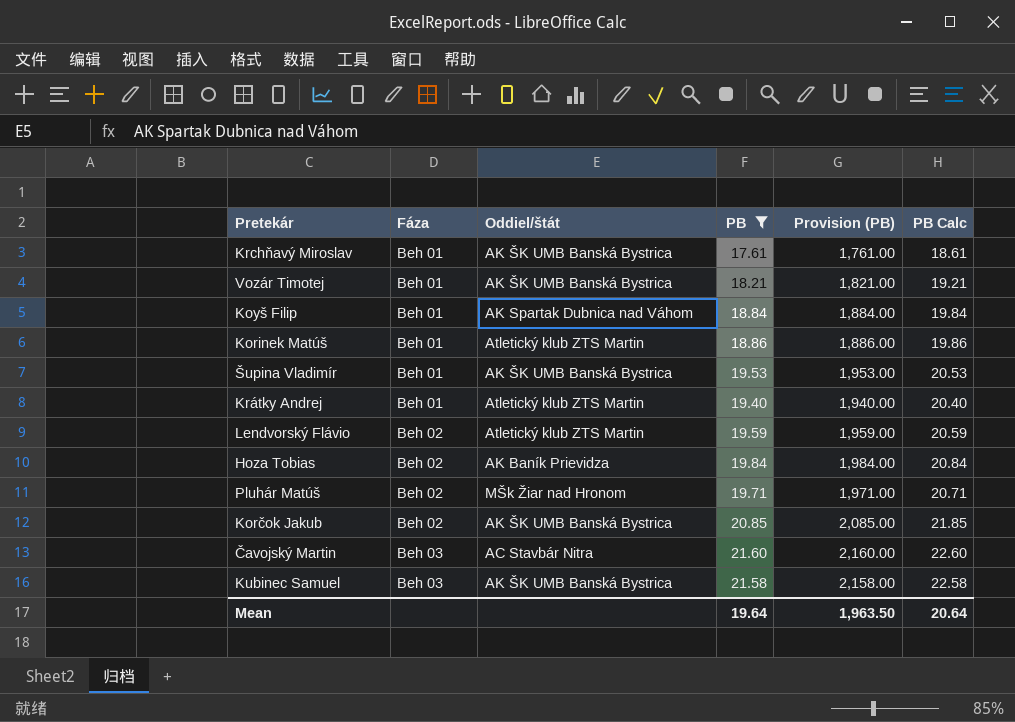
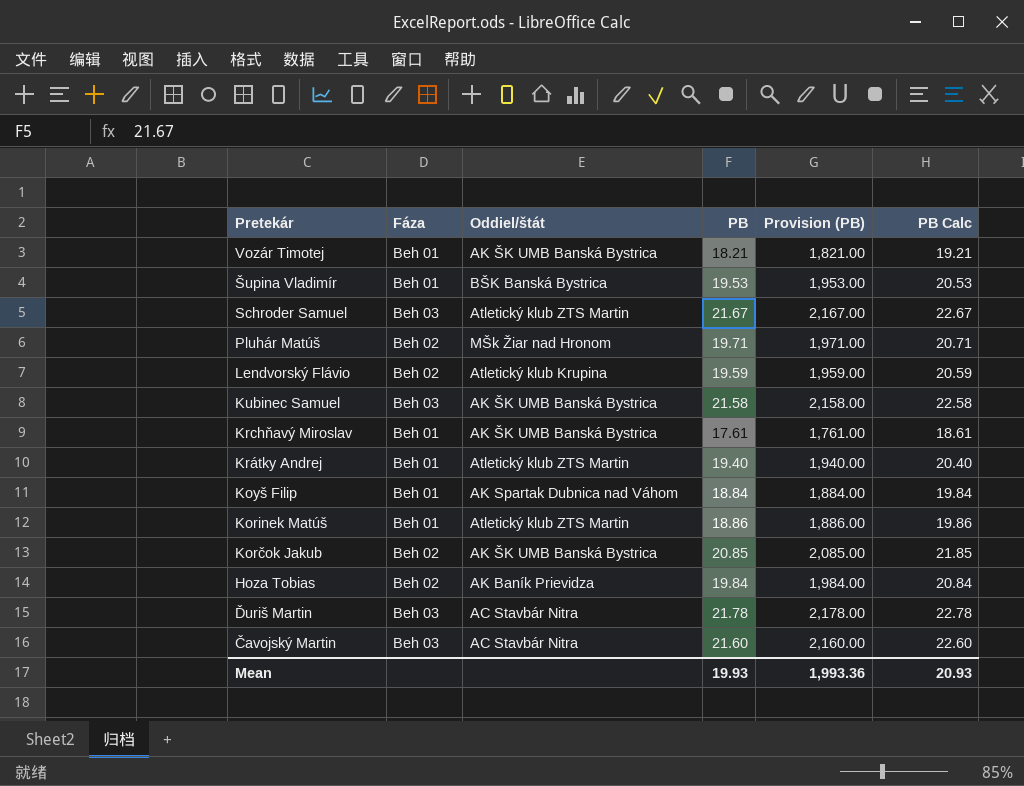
filter: PB <= 21.60 -> none
row order: Fáza ascending -> Pretekár descending
Šupina Vladimír | Oddiel/štát: AK ŠK UMB Banská Bystrica -> BŠK Banská Bystrica
Lendvorský Flávio | Oddiel/štát: Atletický klub ZTS Martin -> Atletický klub Krupina
Mean | PB: 19.64 -> 19.93
Mean | Provision (PB): 1,963.50 -> 1,993.36
Mean | PB Calc: 20.64 -> 20.93

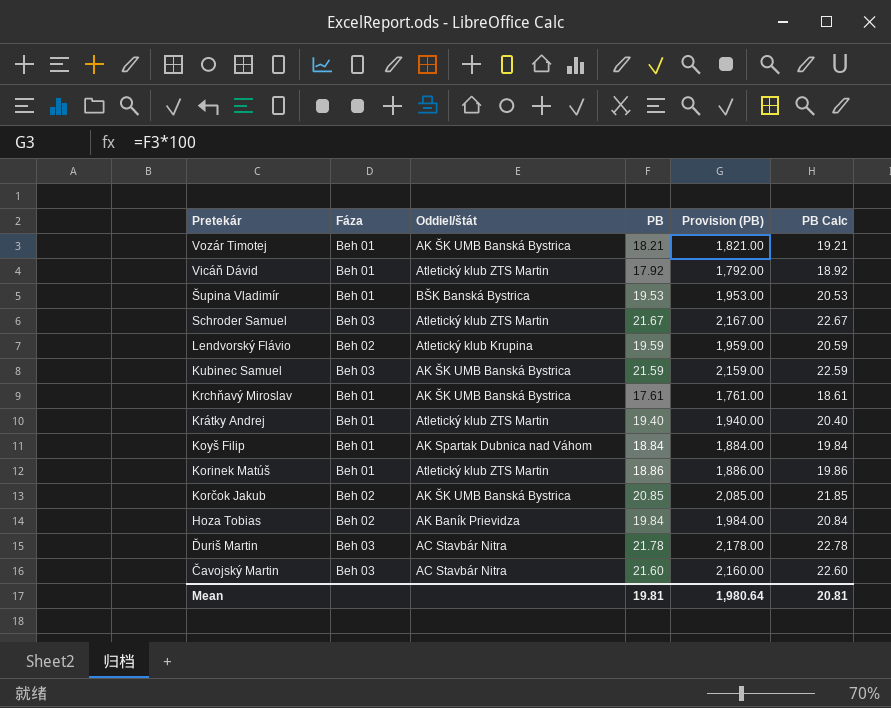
row Pluhár Matúš: Beh 02 | MŠk Žiar nad Hronom | 19.71 | 1,971.00 | 20.71 -> none
row Vicáň Dávid: none -> Beh 01 | Atletický klub ZTS Martin | 17.92 | 1,792.00 | 18.92
Kubinec Samuel | PB: 21.58 -> 21.59
Kubinec Samuel | Provision (PB): 2,158.00 -> 2,159.00
Kubinec Samuel | PB Calc: 22.58 -> 22.59
Mean | PB: 19.93 -> 19.81
Mean | Provision (PB): 1,993.36 -> 1,980.64
Mean | PB Calc: 20.93 -> 20.81

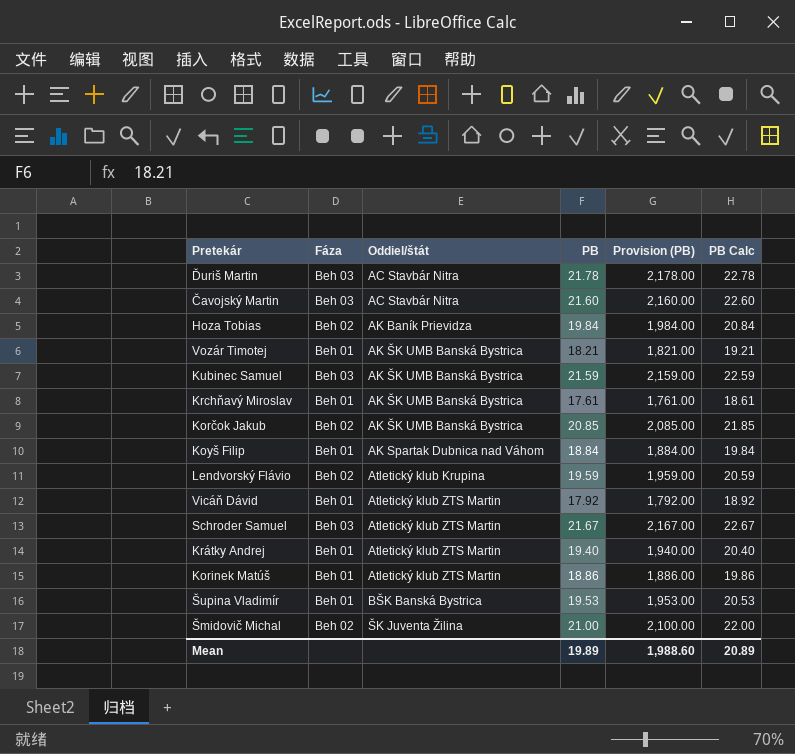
row order: Pretekár descending -> Oddiel/štát ascending
row Šmidovič Michal: none -> Beh 02 | ŠK Juventa Žilina | 21.00 | 2,100.00 | 22.00
Mean | PB: 19.81 -> 19.89
Mean | Provision (PB): 1,980.64 -> 1,988.60
Mean | PB Calc: 20.81 -> 20.89

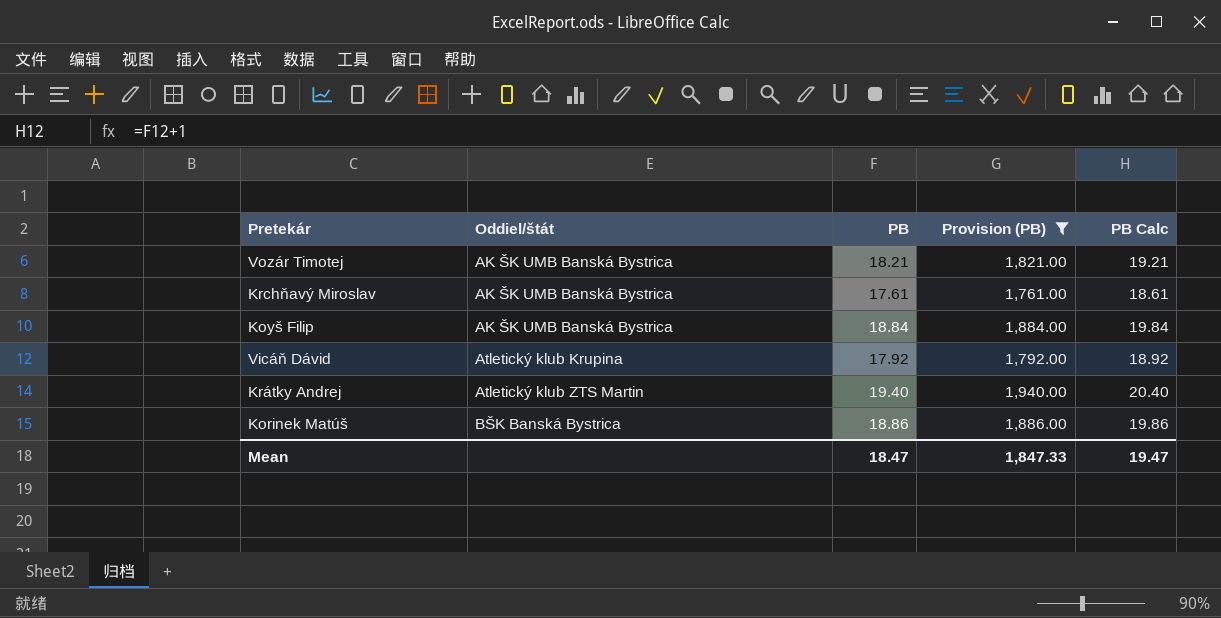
filter: none -> Provision (PB) <= 1,940.00
column Fáza | position: 2 -> none
Koyš Filip | Oddiel/štát: AK Spartak Dubnica nad Váhom -> AK ŠK UMB Banská Bystrica
Vicáň Dávid | Oddiel/štát: Atletický klub ZTS Martin -> Atletický klub Krupina
Korinek Matúš | Oddiel/štát: Atletický klub ZTS Martin -> BŠK Banská Bystrica
Mean | PB: 19.89 -> 18.47
Mean | Provision (PB): 1,988.60 -> 1,847.33
Mean | PB Calc: 20.89 -> 19.47

